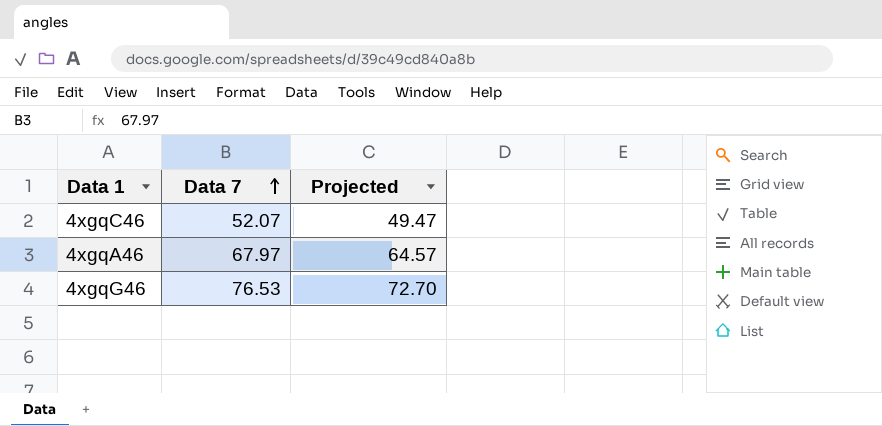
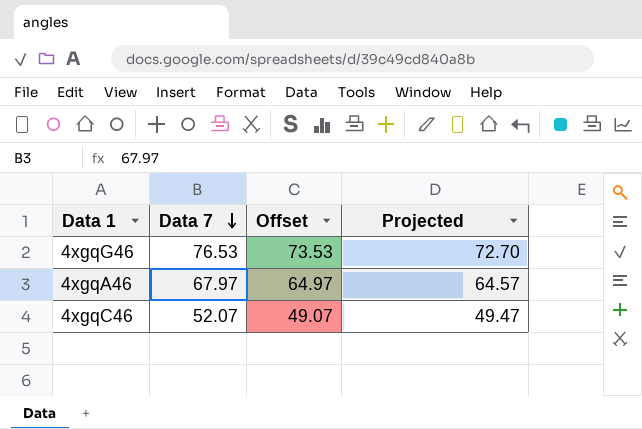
row order: Data 7 ascending -> Data 7 descending
column Offset | formula: none -> [Data 7] - 3

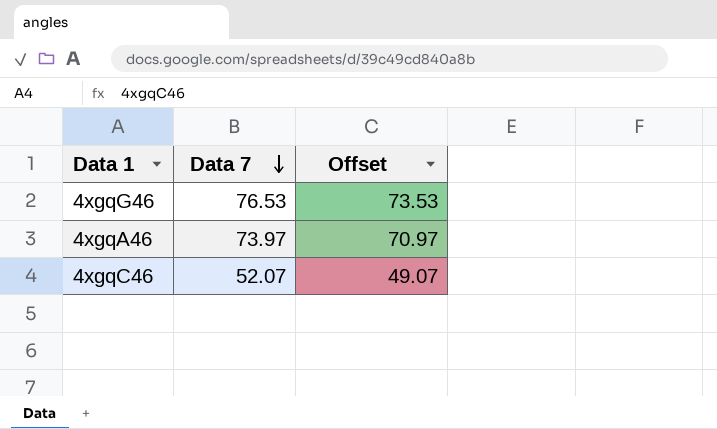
column Projected | formula: [Data 7] * 0.95 -> none
4xgqA46 | Data 7: 67.97 -> 73.97
4xgqA46 | Offset: 64.97 -> 70.97

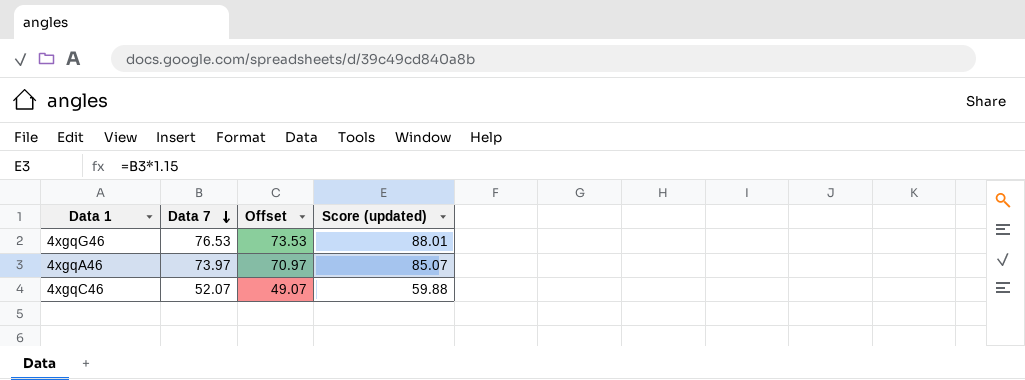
column Score (updated) | formula: none -> [Data 7] * 1.15

